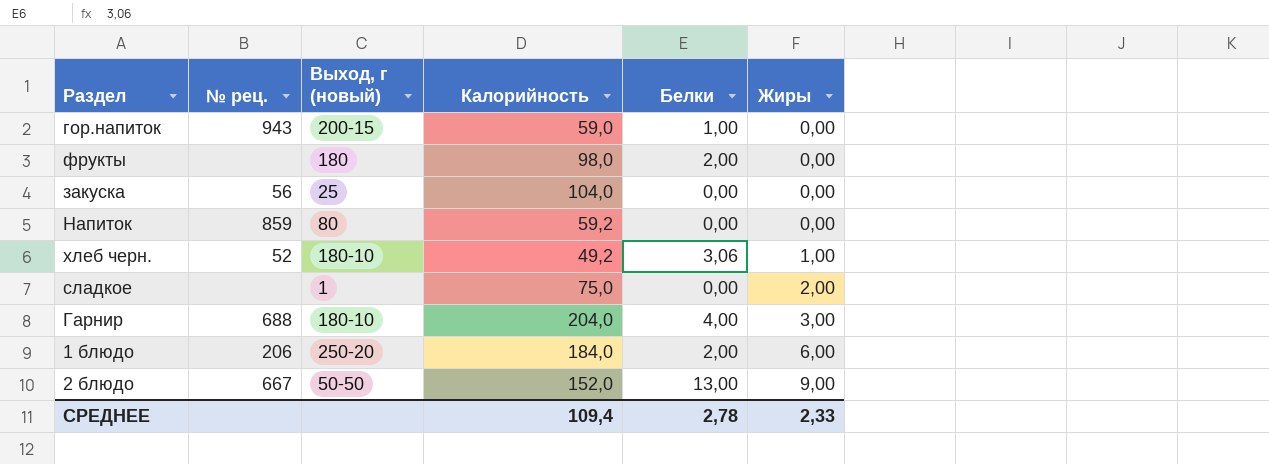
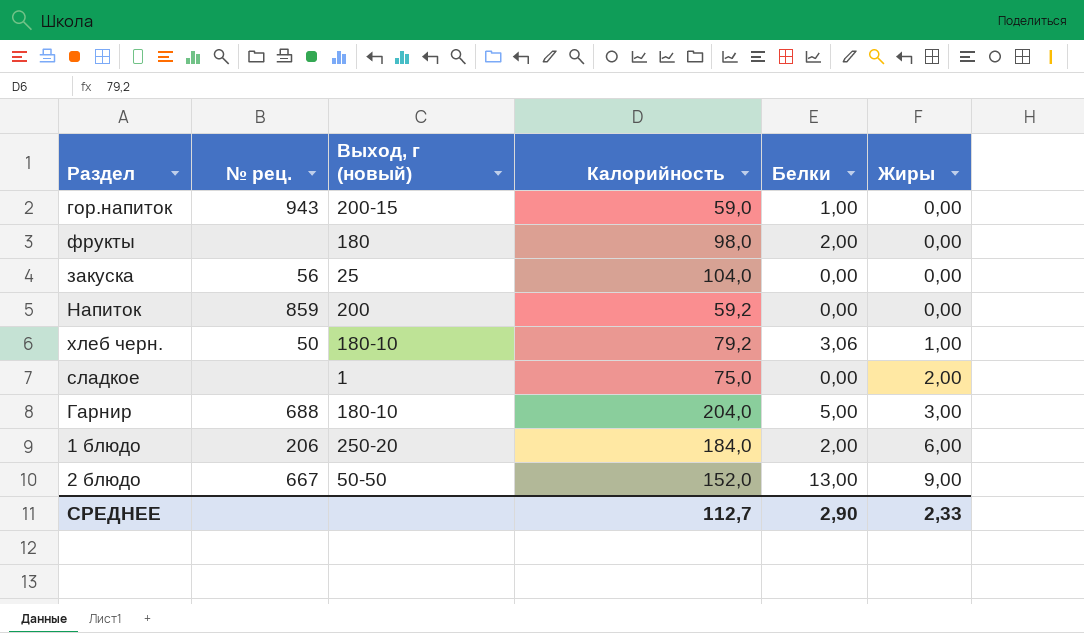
Напиток | Выход, г (новый): 80 -> 200
хлеб черн. | № рец.: 52 -> 50
хлеб черн. | Калорийность: 49,2 -> 79,2
Гарнир | Белки: 4,00 -> 5,00
СРЕДНЕЕ | Калорийность: 109,4 -> 112,7
СРЕДНЕЕ | Белки: 2,78 -> 2,90

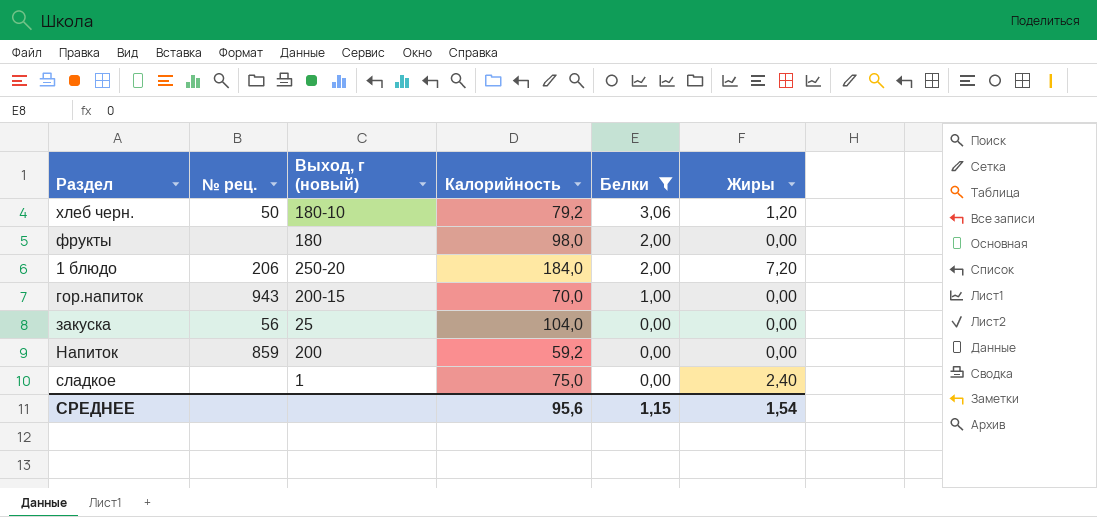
filter: none -> Белки <= 3,06
row order: Жиры ascending -> Белки descending
хлеб черн. | Жиры: 1,00 -> 1,20
1 блюдо | Жиры: 6,00 -> 7,20
гор.напиток | Калорийность: 59,0 -> 70,0
сладкое | Жиры: 2,00 -> 2,40
СРЕДНЕЕ | Калорийность: 112,7 -> 95,6
СРЕДНЕЕ | Белки: 2,90 -> 1,15
СРЕДНЕЕ | Жиры: 2,33 -> 1,54

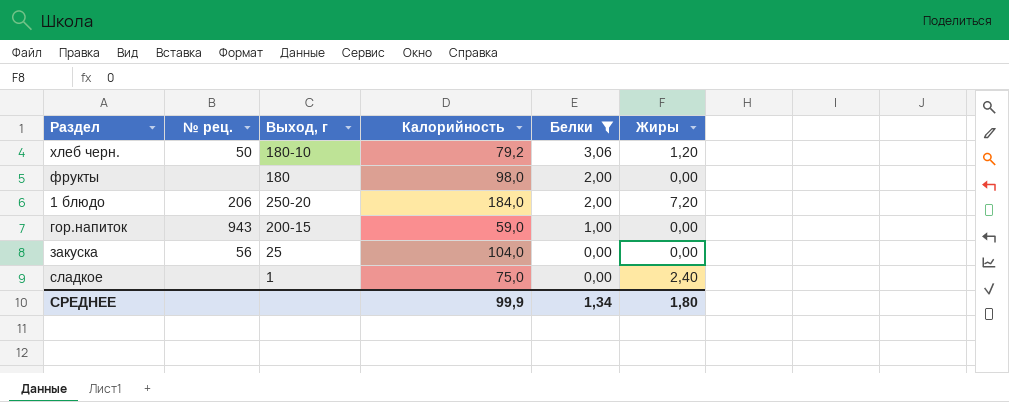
column name: Выход, г (новый) -> Выход, г
row Напиток: 859 | 200 | 59,2 | 0,00 | 0,00 -> none
гор.напиток | Калорийность: 70,0 -> 59,0
СРЕДНЕЕ | Калорийность: 95,6 -> 99,9
СРЕДНЕЕ | Белки: 1,15 -> 1,34
СРЕДНЕЕ | Жиры: 1,54 -> 1,80

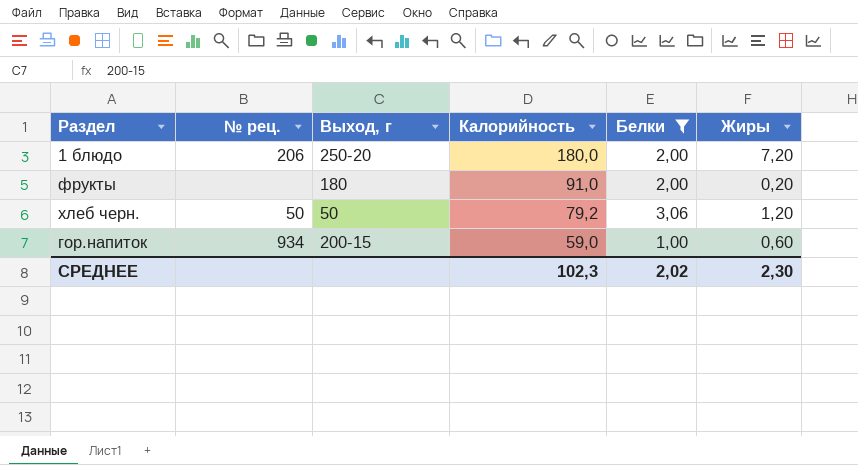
row order: Белки descending -> Калорийность descending
row закуска: 56 | 25 | 104,0 | 0,00 | 0,00 -> none
row сладкое: none | 1 | 75,0 | 0,00 | 2,40 -> none
1 блюдо | Калорийность: 184,0 -> 180,0
фрукты | Калорийность: 98,0 -> 91,0
фрукты | Жиры: 0,00 -> 0,20
хлеб черн. | Выход, г: 180-10 -> 50
гор.напиток | № рец.: 943 -> 934
гор.напиток | Жиры: 0,00 -> 0,60
СРЕДНЕЕ | Калорийность: 99,9 -> 102,3
СРЕДНЕЕ | Белки: 1,34 -> 2,02
СРЕДНЕЕ | Жиры: 1,80 -> 2,30

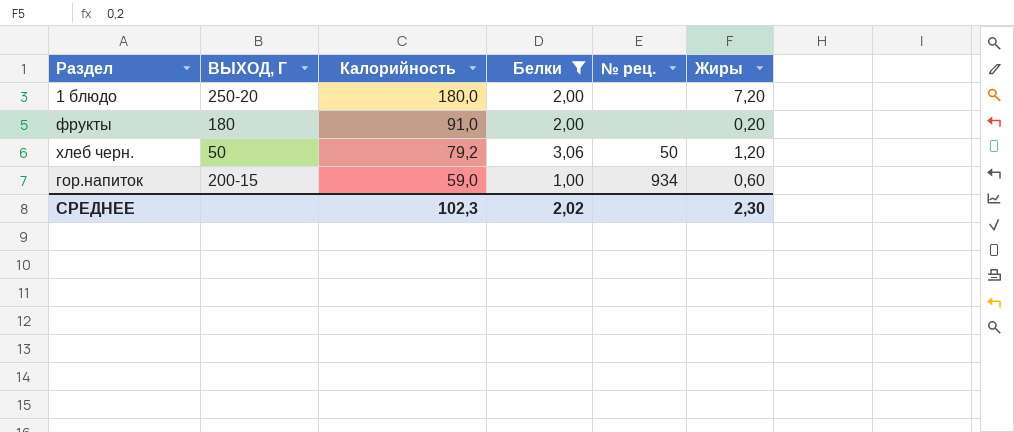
column name: Выход, г -> ВЫХОД, Г
column № рец. | position: 2 -> 5
1 блюдо | № рец.: 206 -> none

